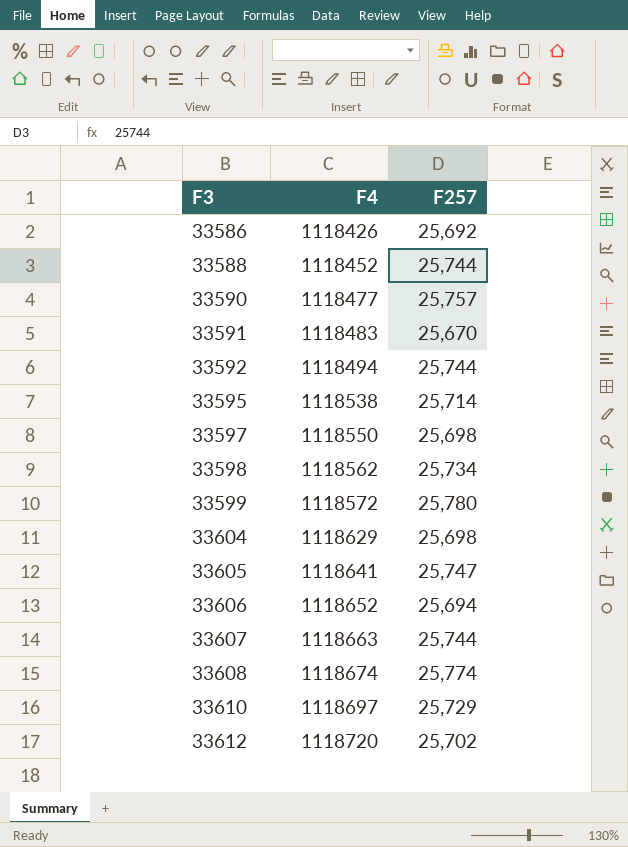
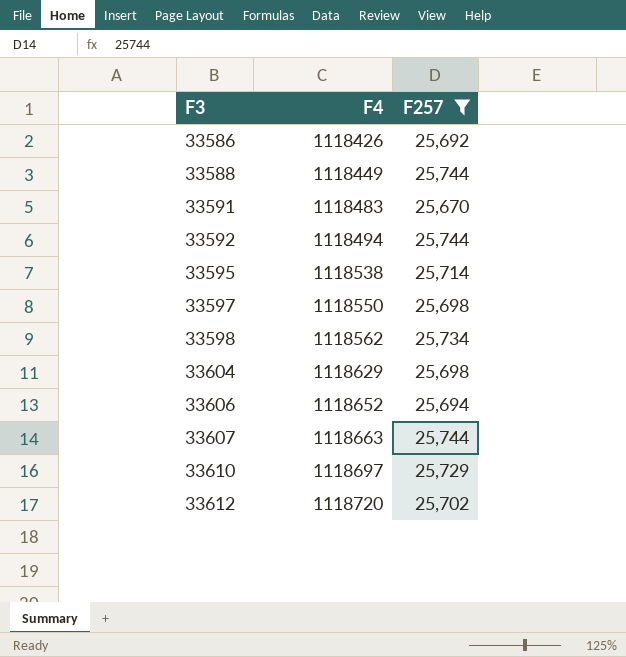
filter: none -> F257 <= 25,744
33588 | F4: 1118452 -> 1118449

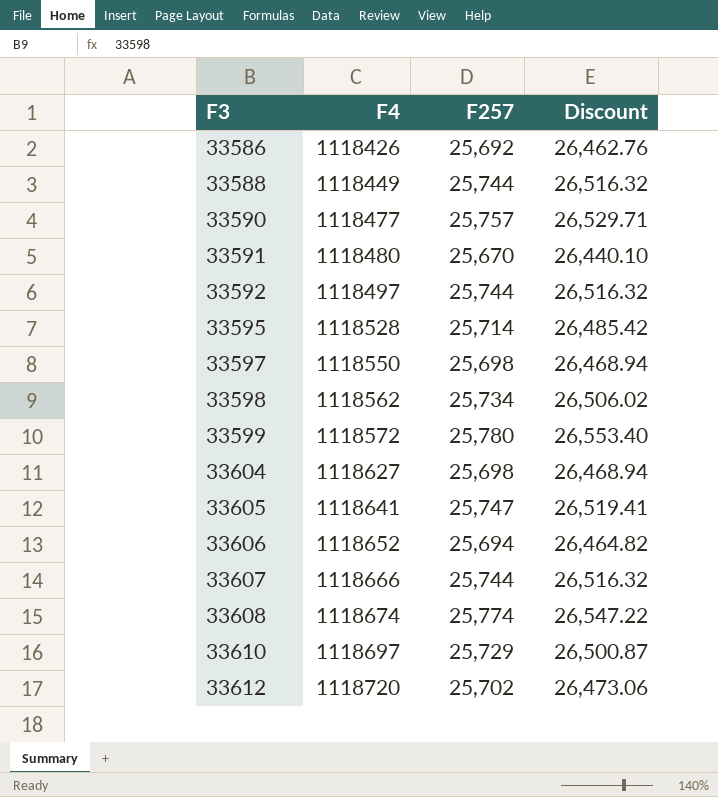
filter: F257 <= 25,744 -> none
column Discount | formula: none -> [F257] * 1.03
33591 | F4: 1118483 -> 1118480
33592 | F4: 1118494 -> 1118497
33595 | F4: 1118538 -> 1118528
33604 | F4: 1118629 -> 1118627
33607 | F4: 1118663 -> 1118666

